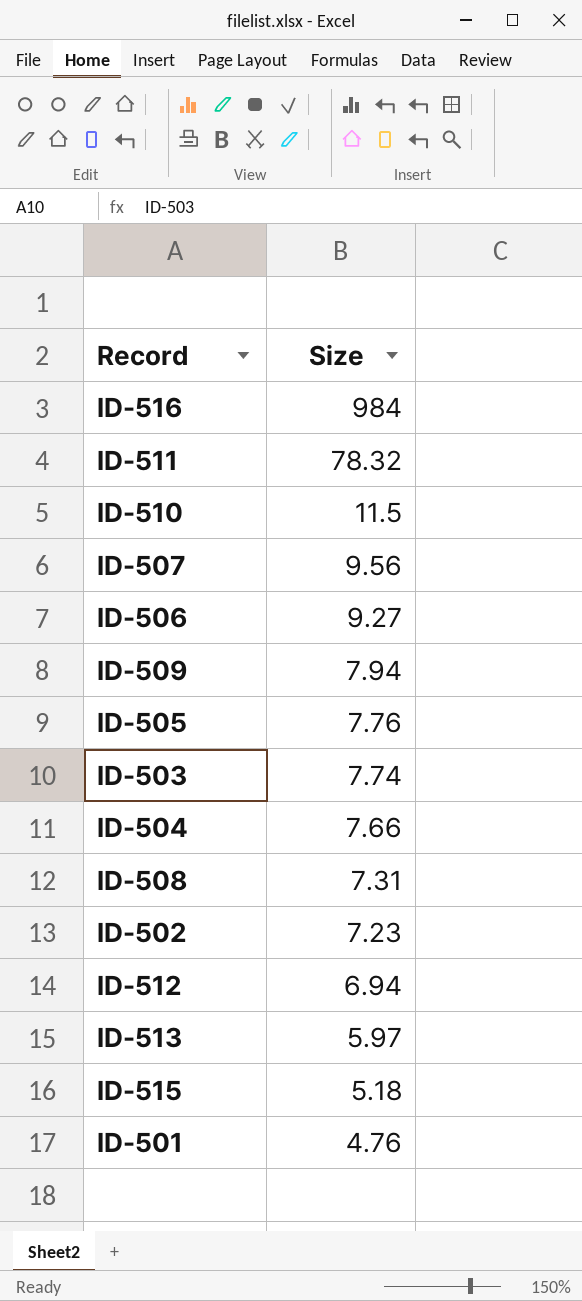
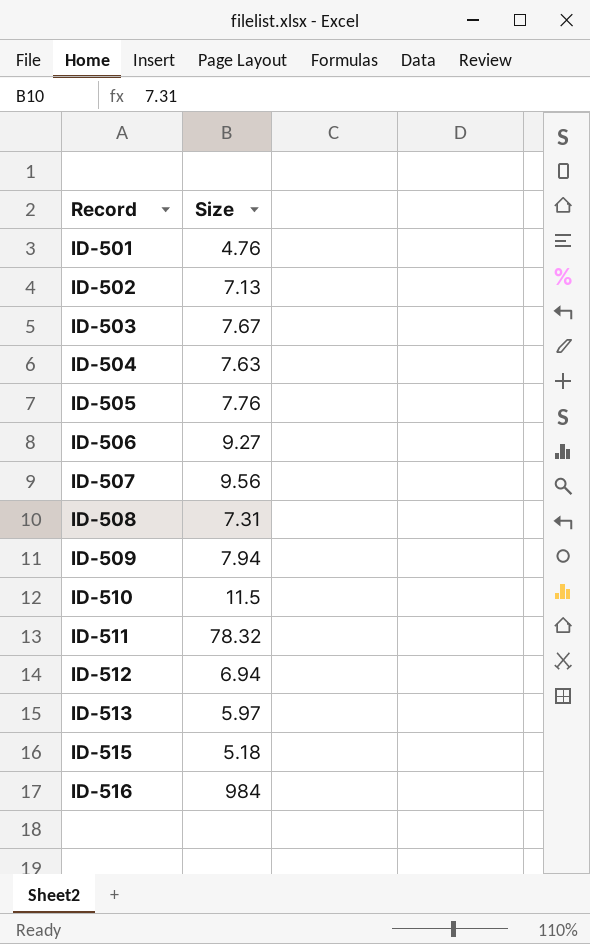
row order: Size descending -> Record ascending
ID-502 | Size: 7.23 -> 7.13
ID-503 | Size: 7.74 -> 7.67
ID-504 | Size: 7.66 -> 7.63

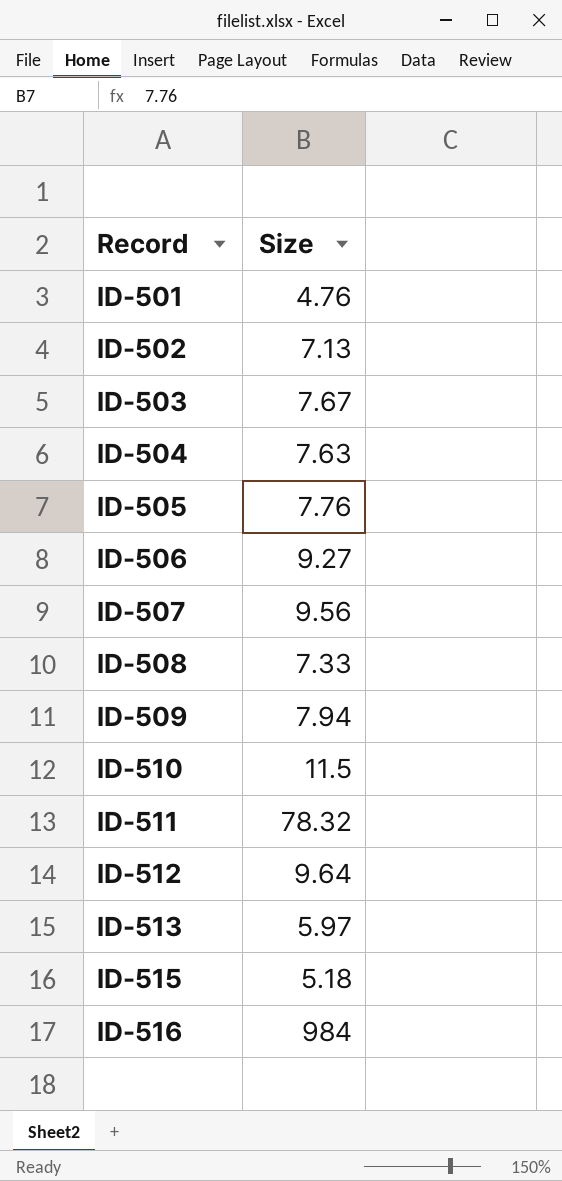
ID-508 | Size: 7.31 -> 7.33
ID-512 | Size: 6.94 -> 9.64

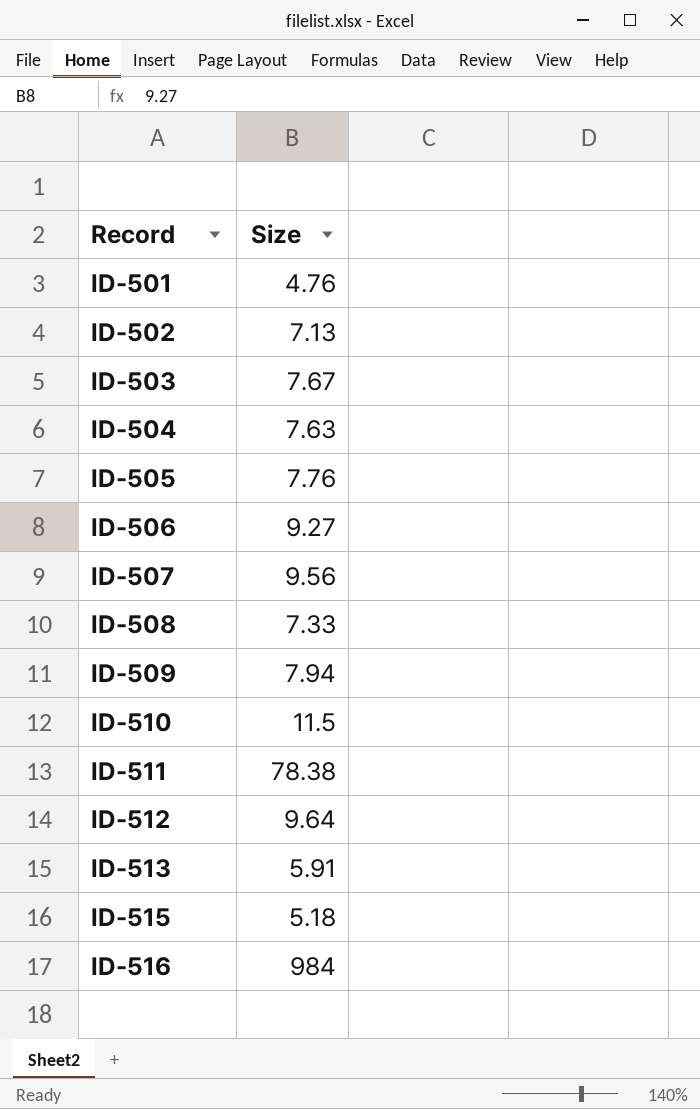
ID-511 | Size: 78.32 -> 78.38
ID-513 | Size: 5.97 -> 5.91

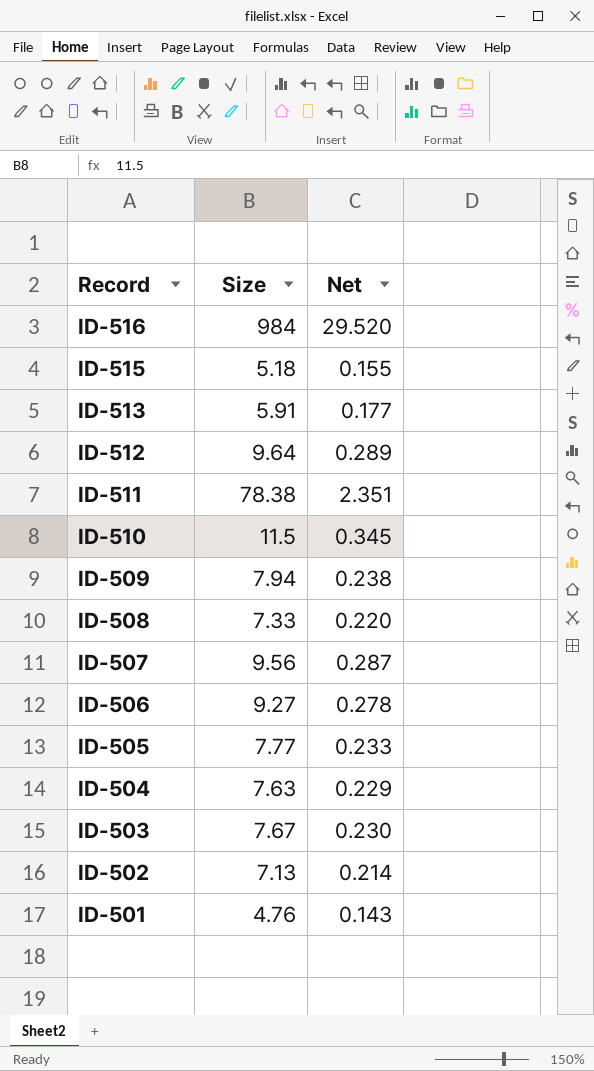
row order: Record ascending -> Record descending
column Net | formula: none -> [Size] * 0.03
ID-505 | Size: 7.76 -> 7.77

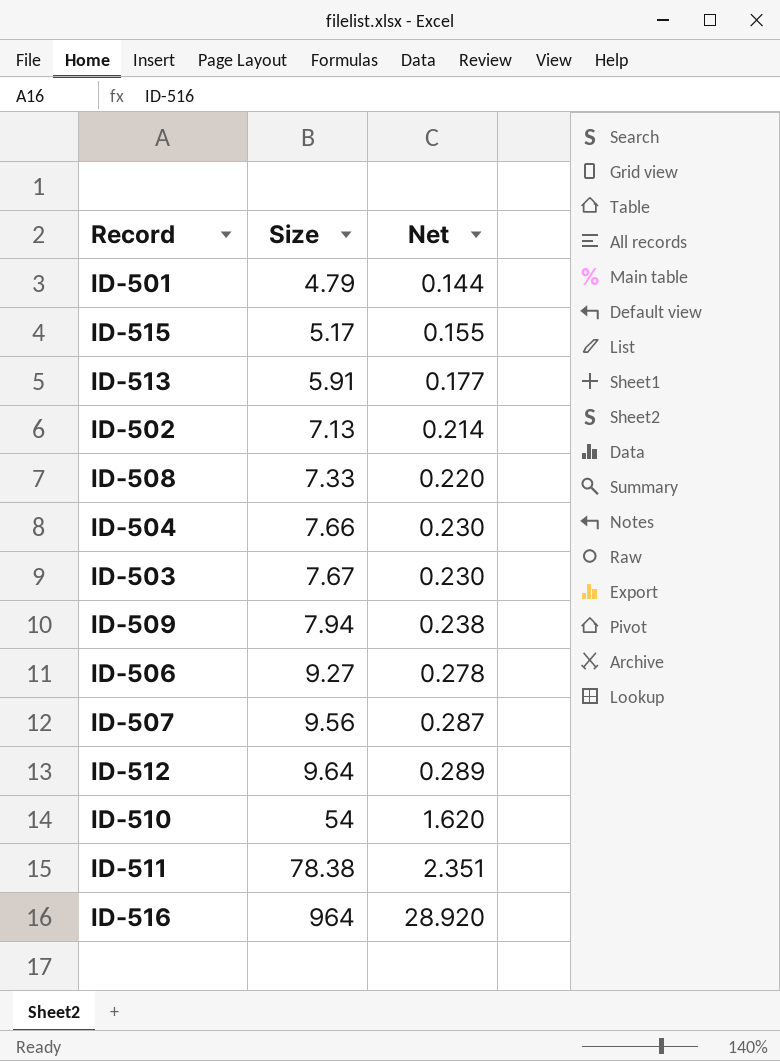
row order: Record descending -> Size ascending
row ID-505: 7.77 | 0.233 -> none
ID-501 | Size: 4.76 -> 4.79
ID-501 | Net: 0.143 -> 0.144
ID-515 | Size: 5.18 -> 5.17
ID-504 | Size: 7.63 -> 7.66
ID-504 | Net: 0.229 -> 0.230
ID-510 | Size: 11.5 -> 54
ID-510 | Net: 0.345 -> 1.620
ID-516 | Size: 984 -> 964
ID-516 | Net: 29.520 -> 28.920

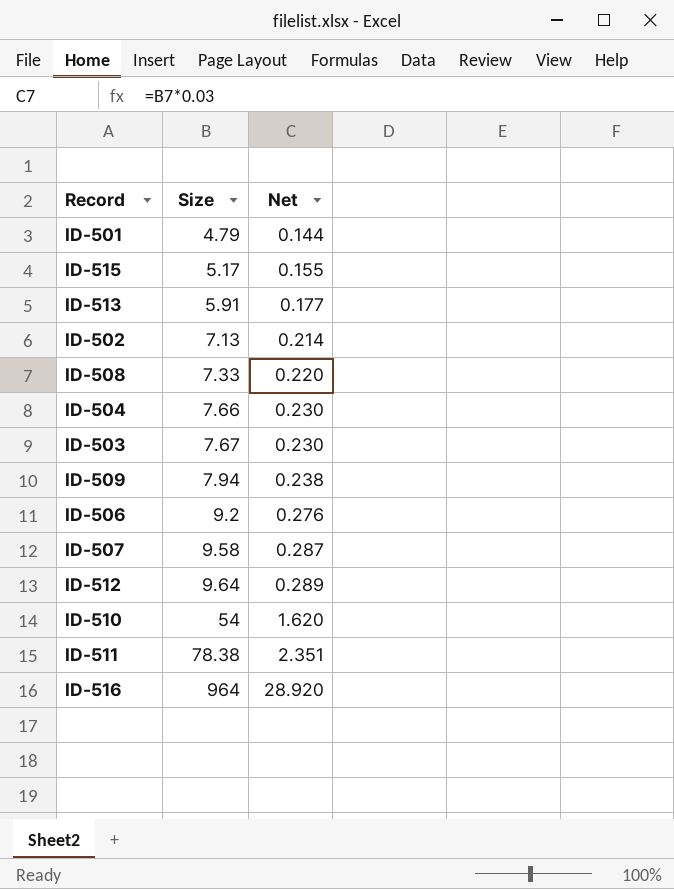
ID-506 | Size: 9.27 -> 9.2
ID-506 | Net: 0.278 -> 0.276
ID-507 | Size: 9.56 -> 9.58

